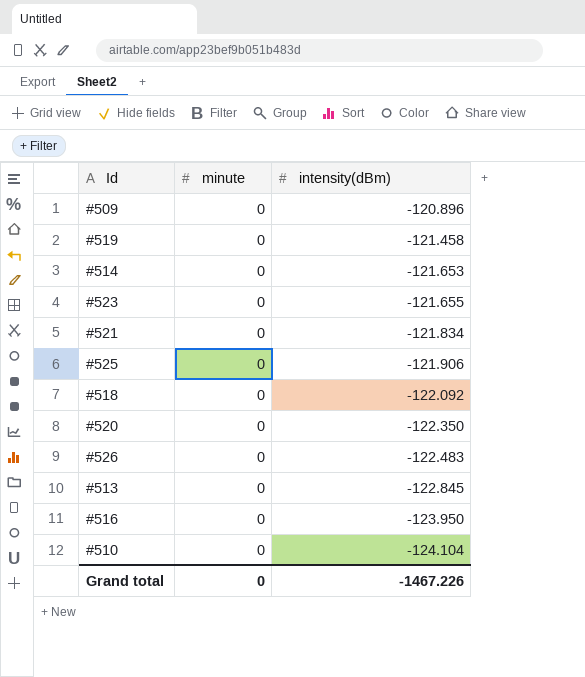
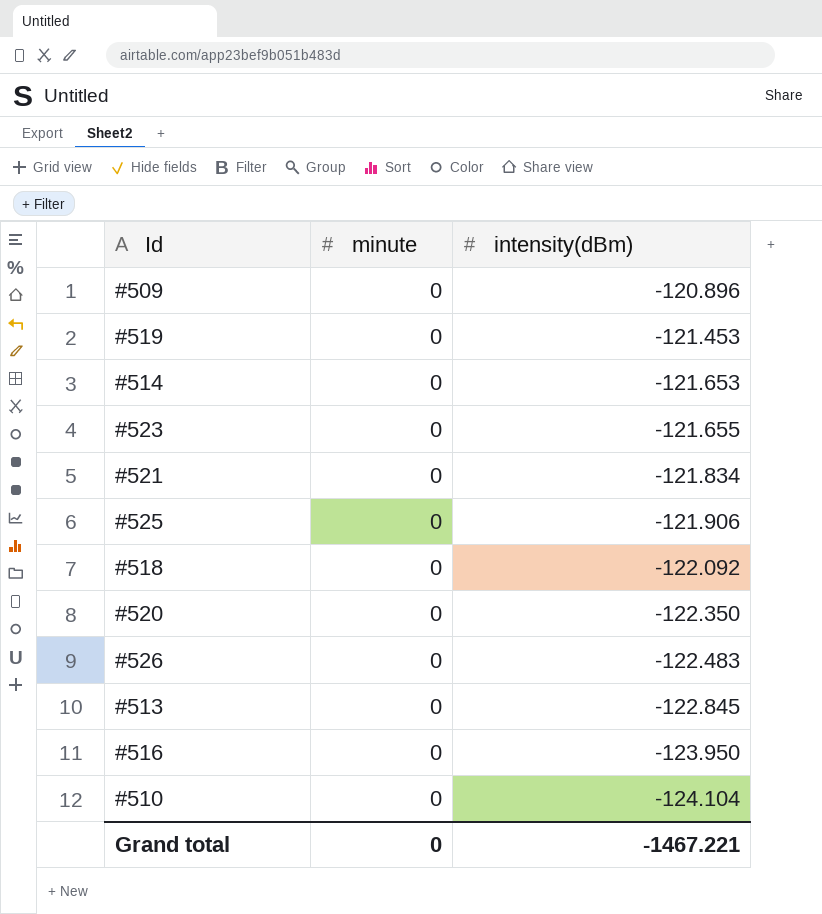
#519 | intensity(dBm): -121.458 -> -121.453
Grand total | intensity(dBm): -1467.226 -> -1467.221

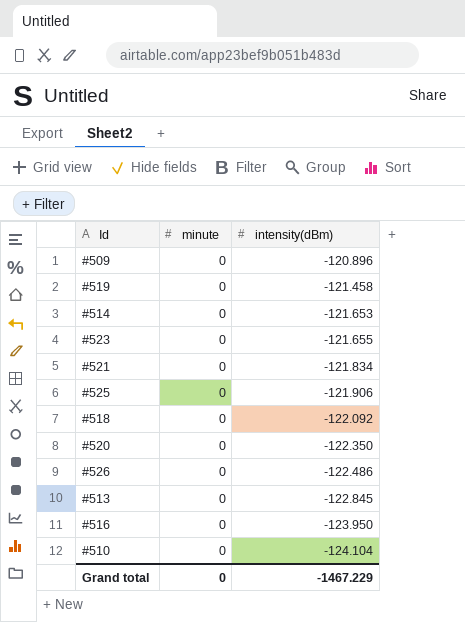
#519 | intensity(dBm): -121.453 -> -121.458
#526 | intensity(dBm): -122.483 -> -122.486
Grand total | intensity(dBm): -1467.221 -> -1467.229

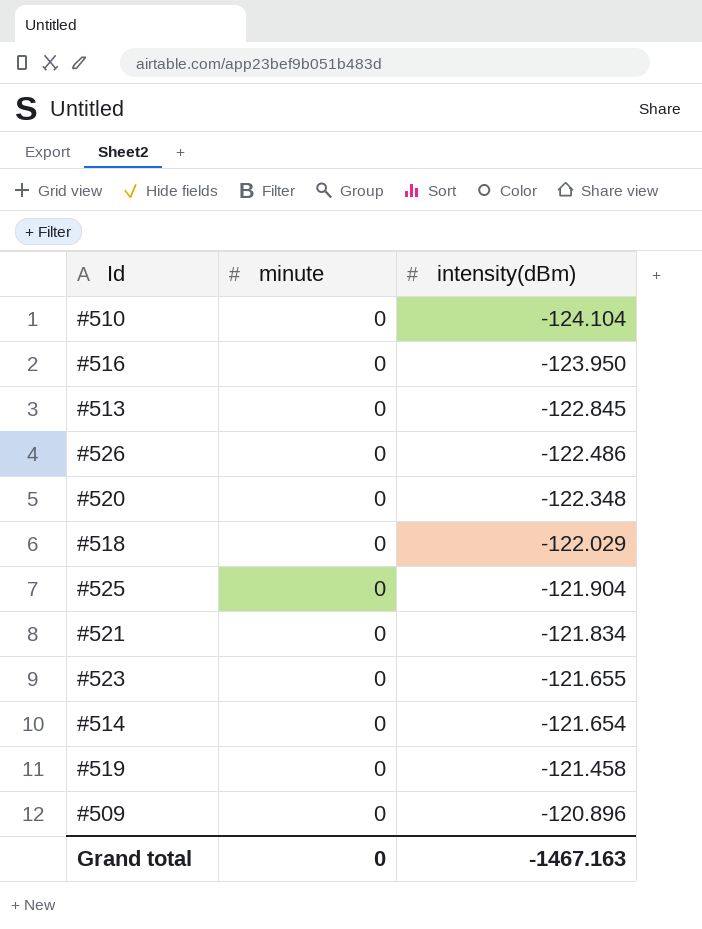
row order: intensity(dBm) descending -> intensity(dBm) ascending
#520 | intensity(dBm): -122.350 -> -122.348
#518 | intensity(dBm): -122.092 -> -122.029
#525 | intensity(dBm): -121.906 -> -121.904
#514 | intensity(dBm): -121.653 -> -121.654
Grand total | intensity(dBm): -1467.229 -> -1467.163

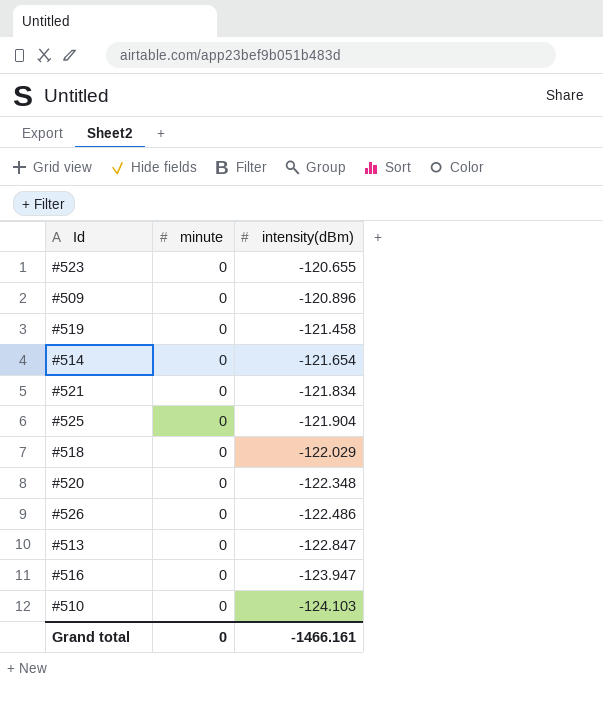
row order: intensity(dBm) ascending -> intensity(dBm) descending
#523 | intensity(dBm): -121.655 -> -120.655
#513 | intensity(dBm): -122.845 -> -122.847
#516 | intensity(dBm): -123.950 -> -123.947
#510 | intensity(dBm): -124.104 -> -124.103
Grand total | intensity(dBm): -1467.163 -> -1466.161

